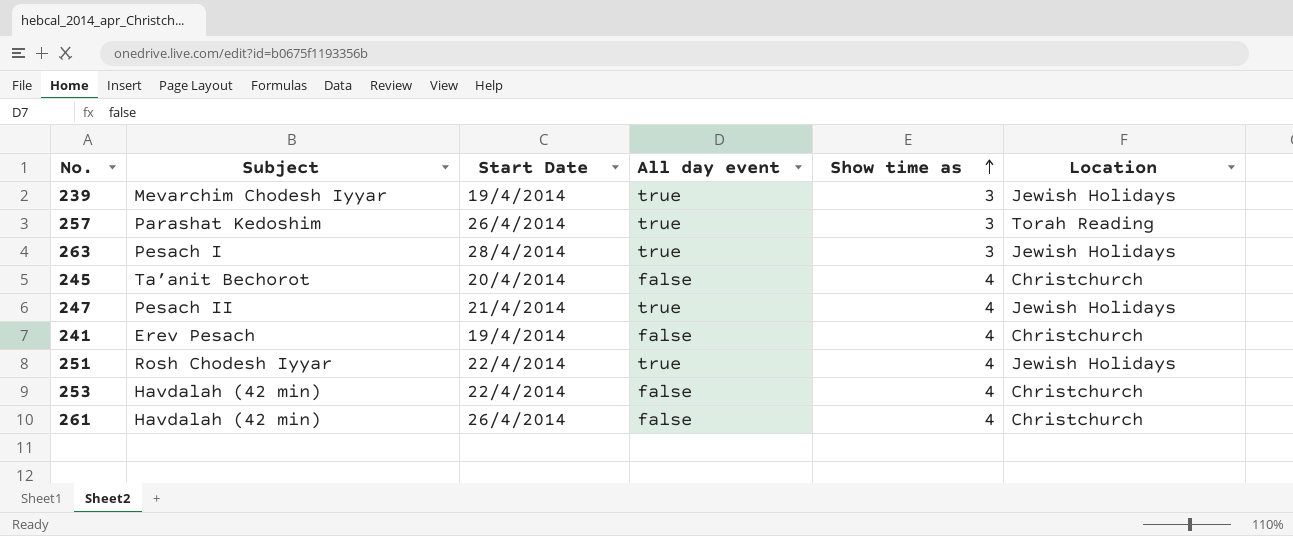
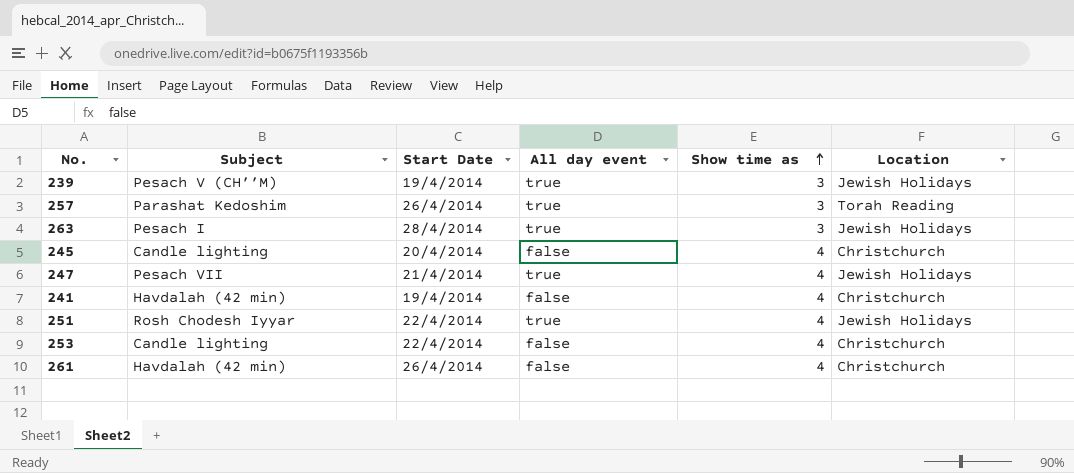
239 | Subject: Mevarchim Chodesh Iyyar -> Pesach V (CH’’M)
245 | Subject: Ta’anit Bechorot -> Candle lighting
247 | Subject: Pesach II -> Pesach VII
241 | Subject: Erev Pesach -> Havdalah (42 min)
253 | Subject: Havdalah (42 min) -> Candle lighting

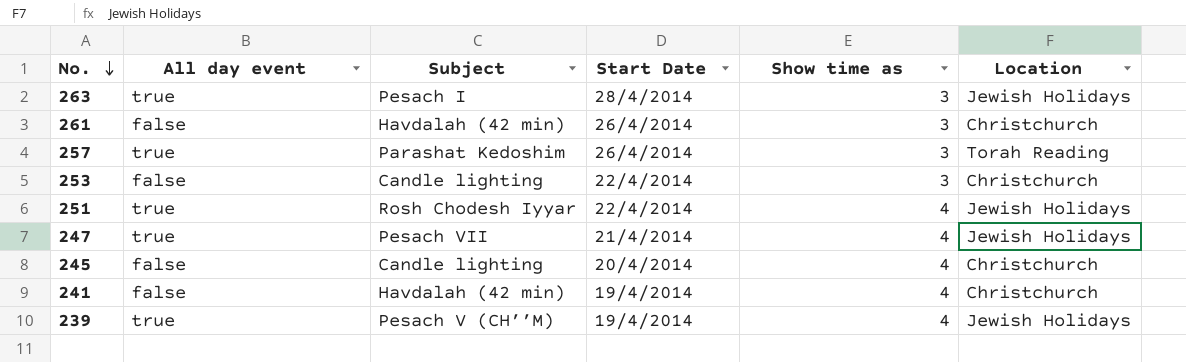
row order: Show time as ascending -> No. descending
column All day event | position: 4 -> 2
261 | Show time as: 4 -> 3
253 | Show time as: 4 -> 3
239 | Show time as: 3 -> 4

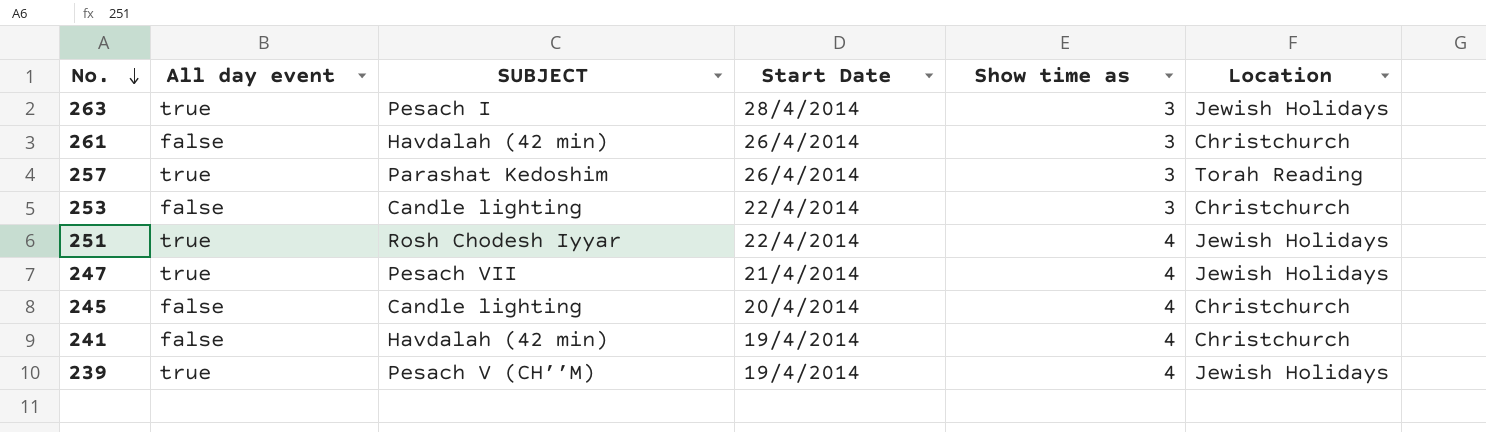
column name: Subject -> SUBJECT

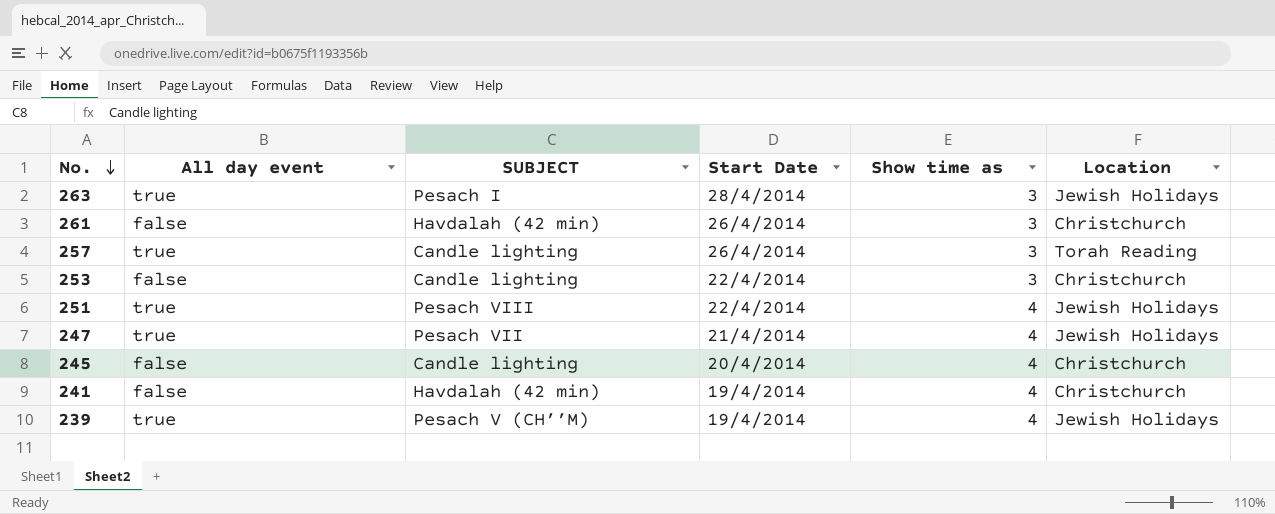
257 | SUBJECT: Parashat Kedoshim -> Candle lighting
251 | SUBJECT: Rosh Chodesh Iyyar -> Pesach VIII

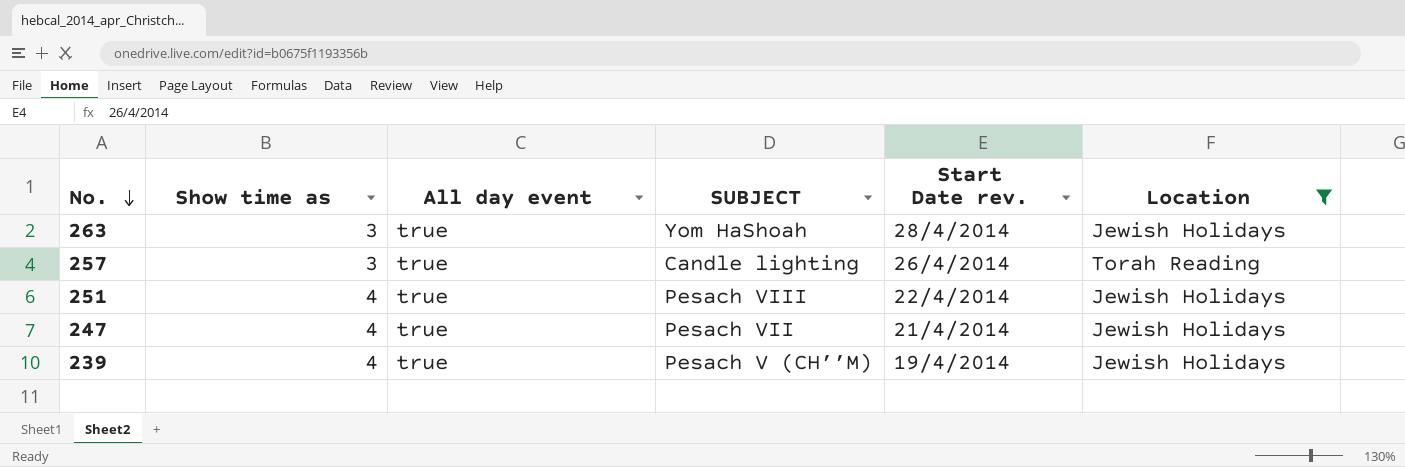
filter: none -> Location != Christchurch
column Show time as | position: 5 -> 2
column name: Start Date -> Start Date rev.
263 | SUBJECT: Pesach I -> Yom HaShoah

